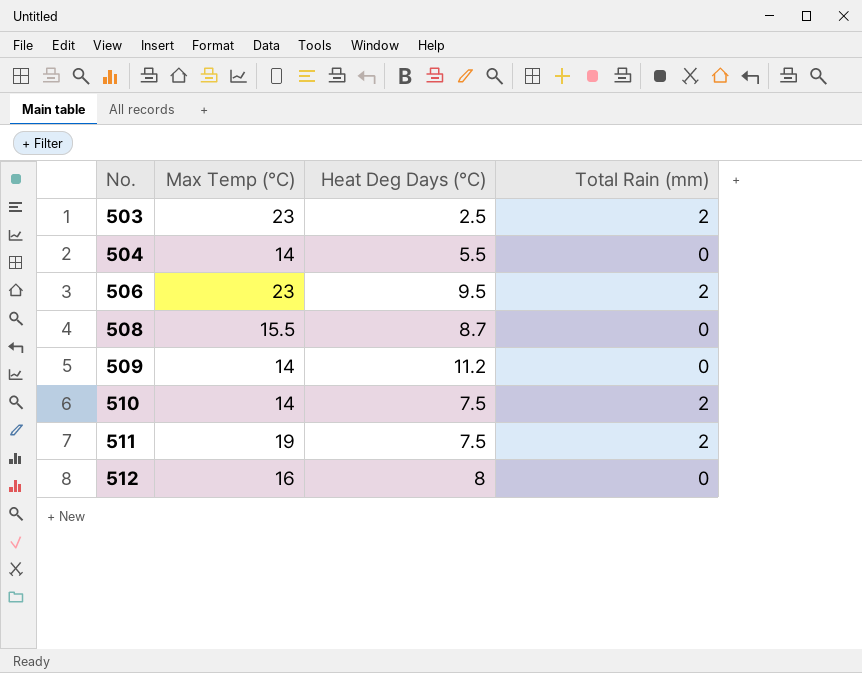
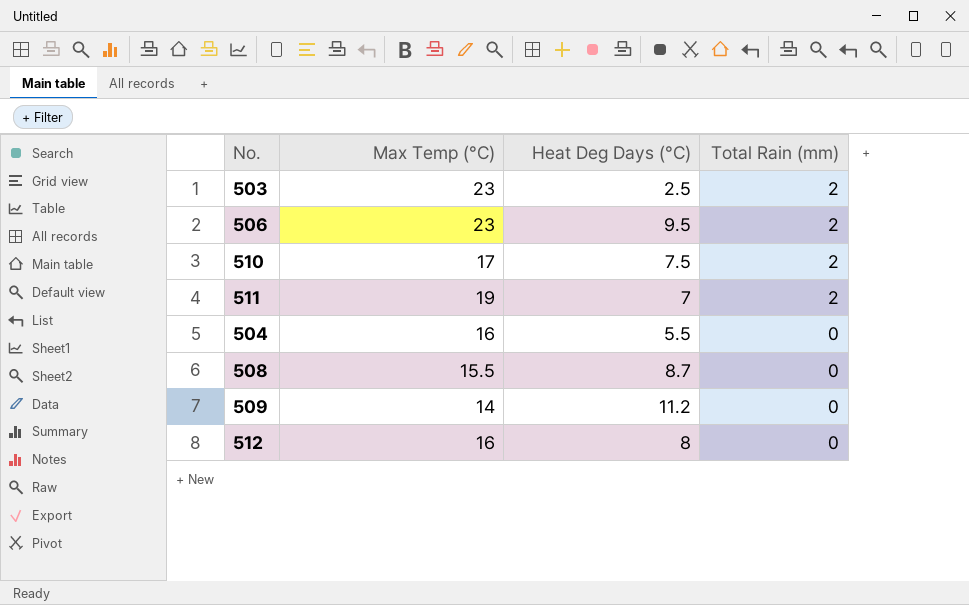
row order: No. ascending -> Total Rain (mm) descending
510 | Max Temp (°C): 14 -> 17
511 | Heat Deg Days (°C): 7.5 -> 7
504 | Max Temp (°C): 14 -> 16

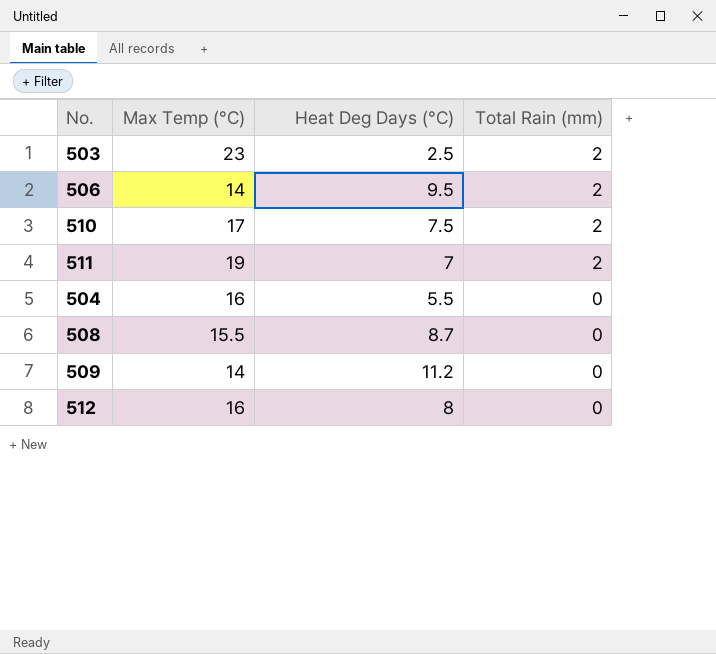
506 | Max Temp (°C): 23 -> 14

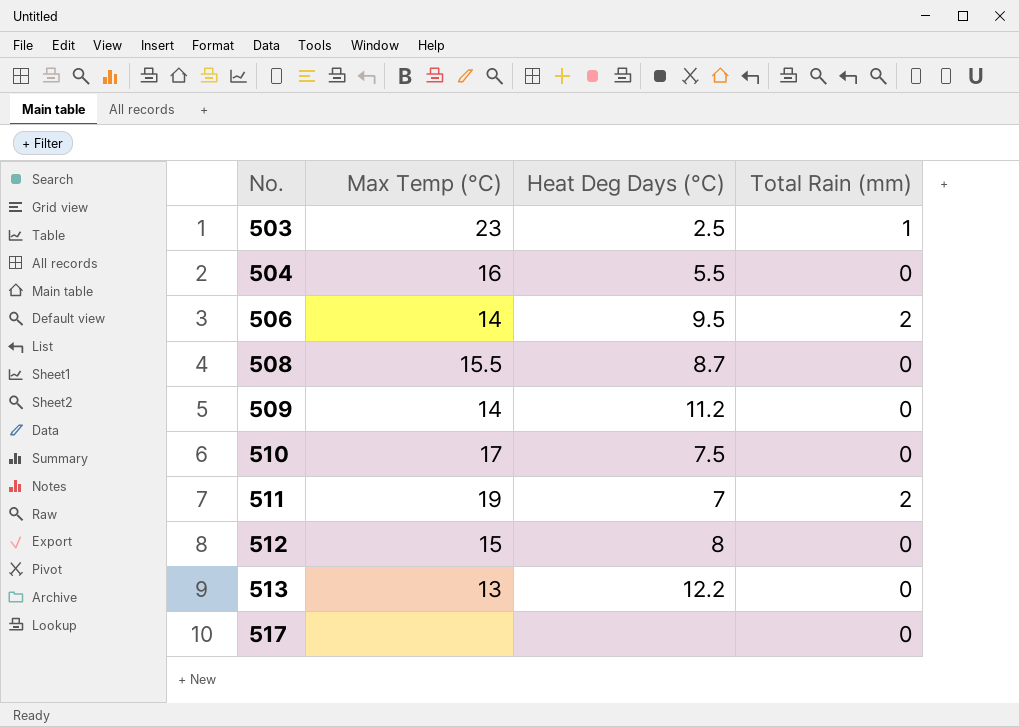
row order: Total Rain (mm) descending -> No. ascending
503 | Total Rain (mm): 2 -> 1
510 | Total Rain (mm): 2 -> 0
512 | Max Temp (°C): 16 -> 15
row 513: none -> 13 | 12.2 | 0
row 517: none -> none | none | 0

